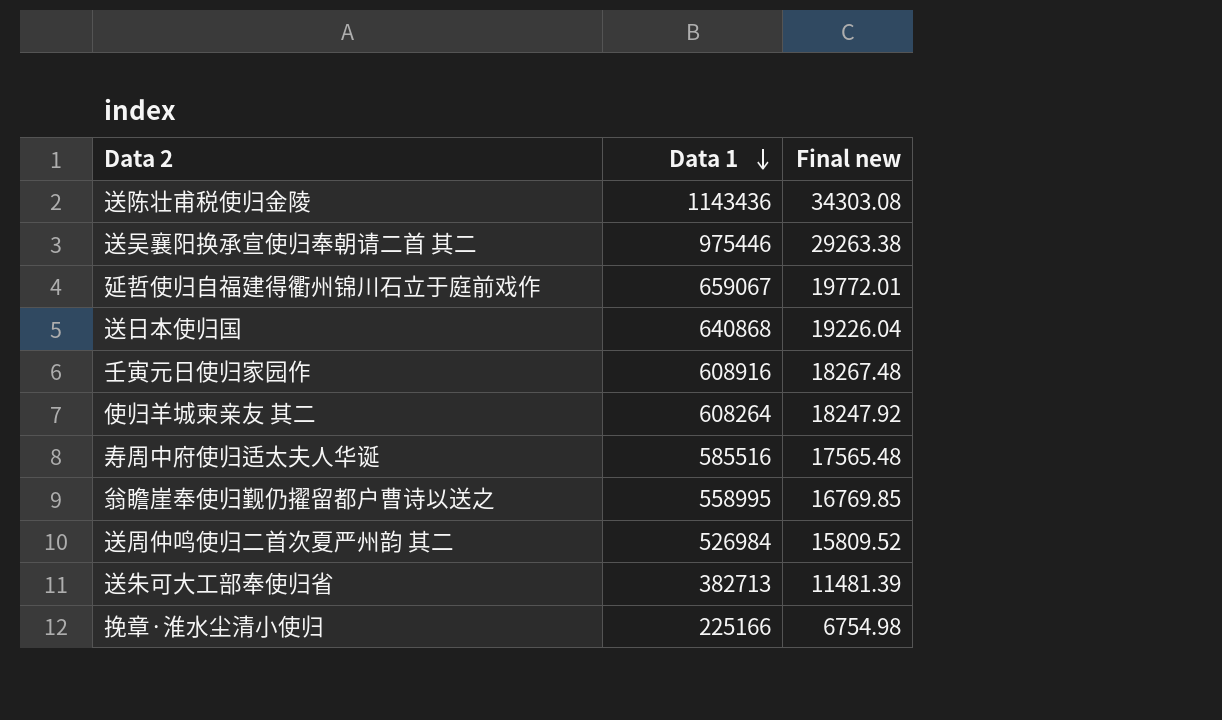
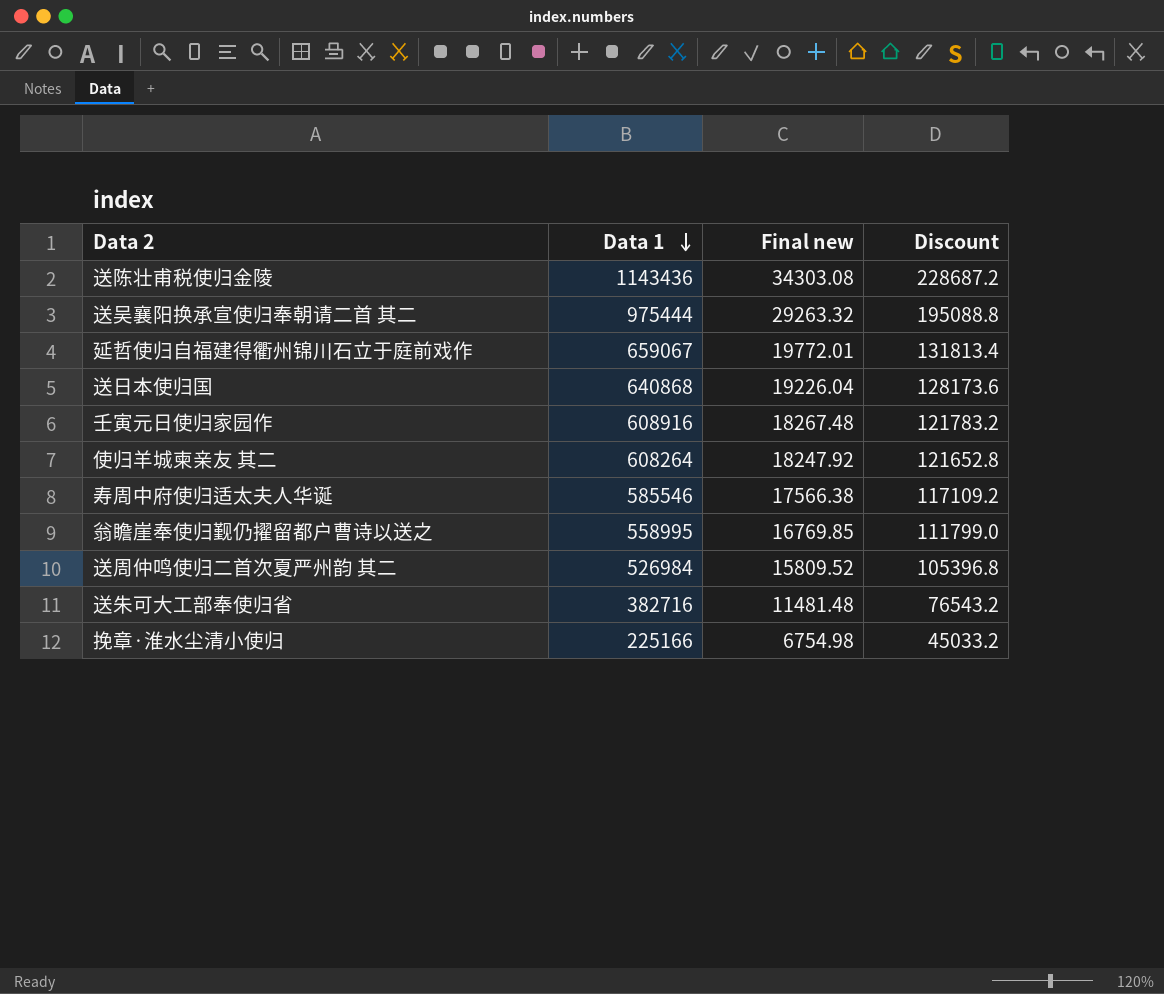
column Discount | formula: none -> [Data 1] * 0.2
送吴襄阳换承宣使归奉朝请二首 其二 | Data 1: 975446 -> 975444
送吴襄阳换承宣使归奉朝请二首 其二 | Final new: 29263.38 -> 29263.32
寿周中府使归适太夫人华诞 | Data 1: 585516 -> 585546
寿周中府使归适太夫人华诞 | Final new: 17565.48 -> 17566.38
送朱可大工部奉使归省 | Data 1: 382713 -> 382716
送朱可大工部奉使归省 | Final new: 11481.39 -> 11481.48

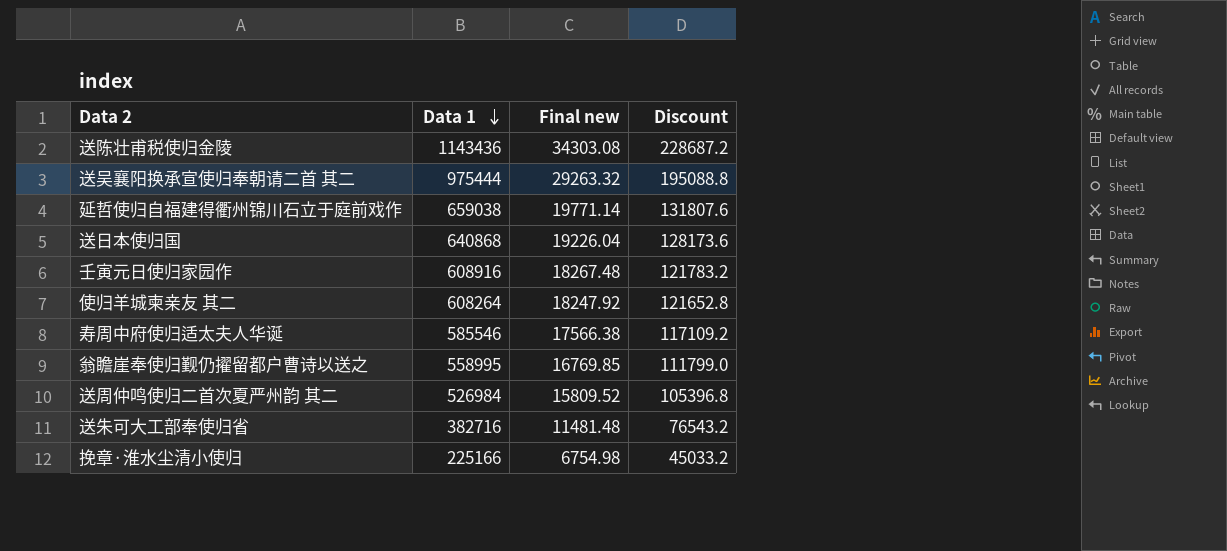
延哲使归自福建得衢州锦川石立于庭前戏作 | Data 1: 659067 -> 659038
延哲使归自福建得衢州锦川石立于庭前戏作 | Final new: 19772.01 -> 19771.14
延哲使归自福建得衢州锦川石立于庭前戏作 | Discount: 131813.4 -> 131807.6

